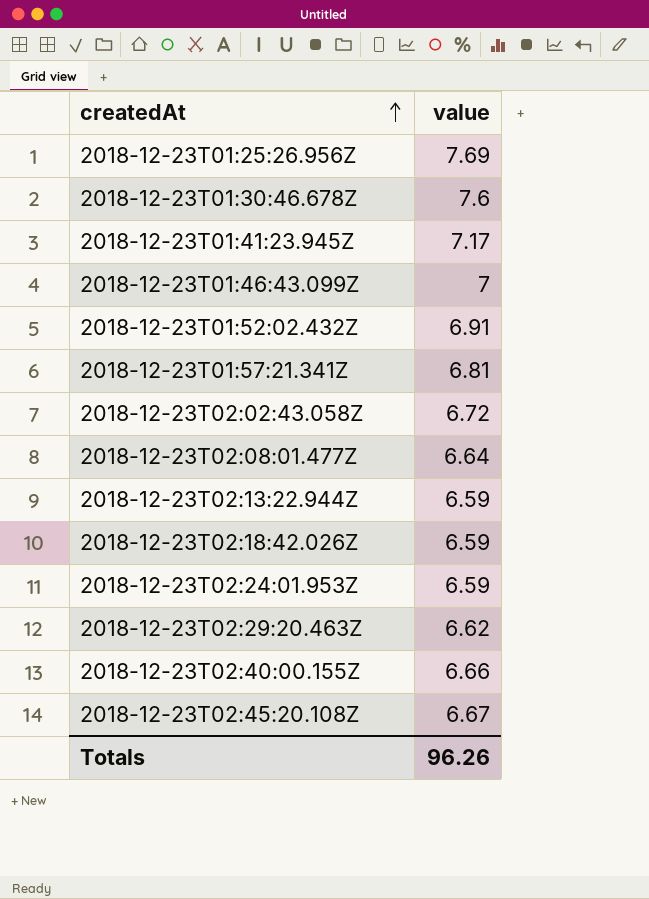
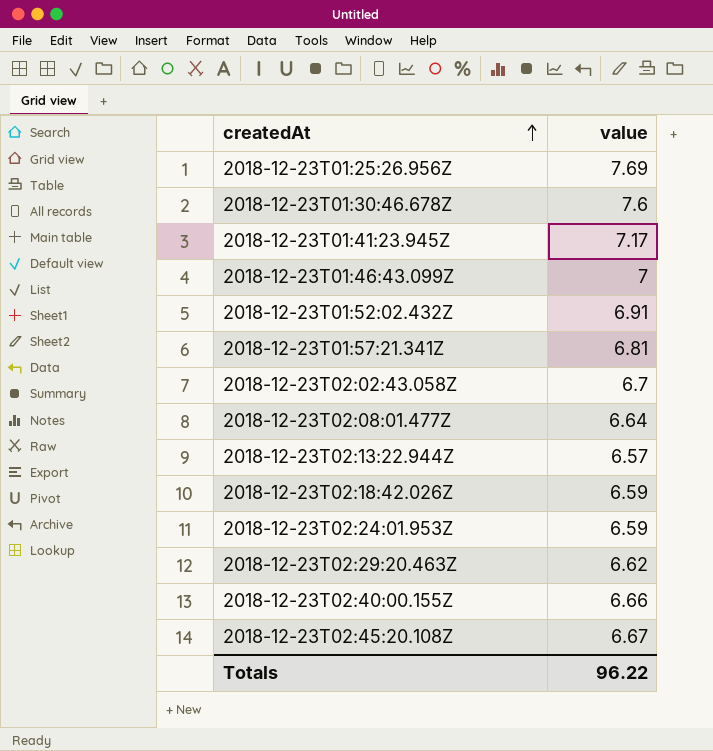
2018-12-23T02:02:43.058Z | value: 6.72 -> 6.7
2018-12-23T02:13:22.944Z | value: 6.59 -> 6.57
Totals | value: 96.26 -> 96.22

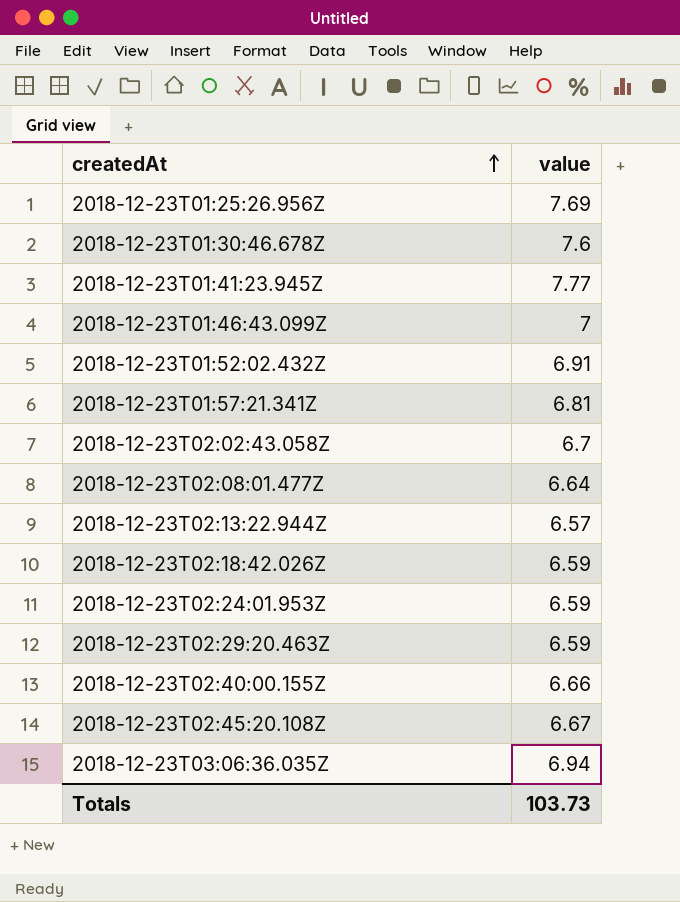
2018-12-23T01:41:23.945Z | value: 7.17 -> 7.77
2018-12-23T02:29:20.463Z | value: 6.62 -> 6.59
row 2018-12-23T03:06:36.035Z: none -> 6.94
Totals | value: 96.22 -> 103.73

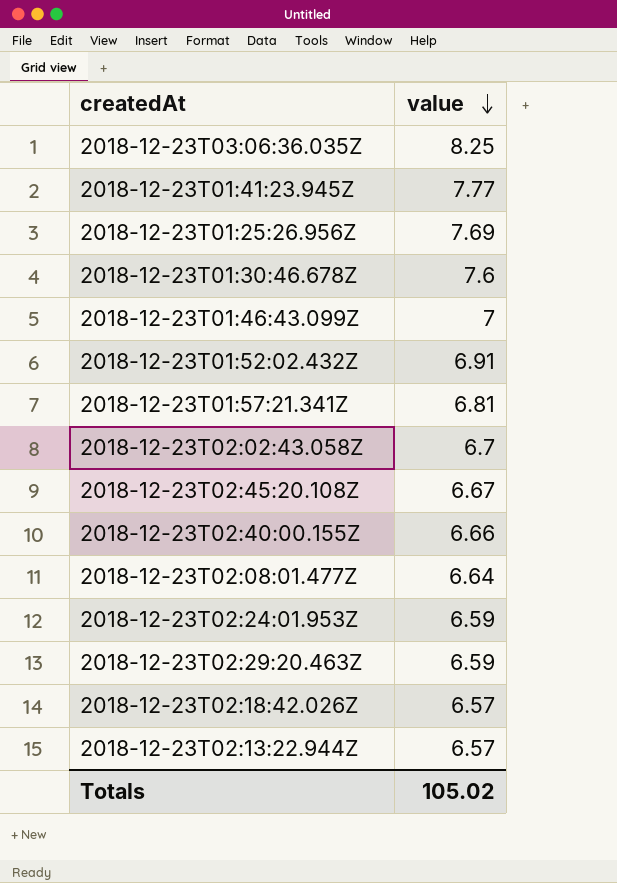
row order: createdAt ascending -> value descending
2018-12-23T03:06:36.035Z | value: 6.94 -> 8.25
2018-12-23T02:18:42.026Z | value: 6.59 -> 6.57
Totals | value: 103.73 -> 105.02

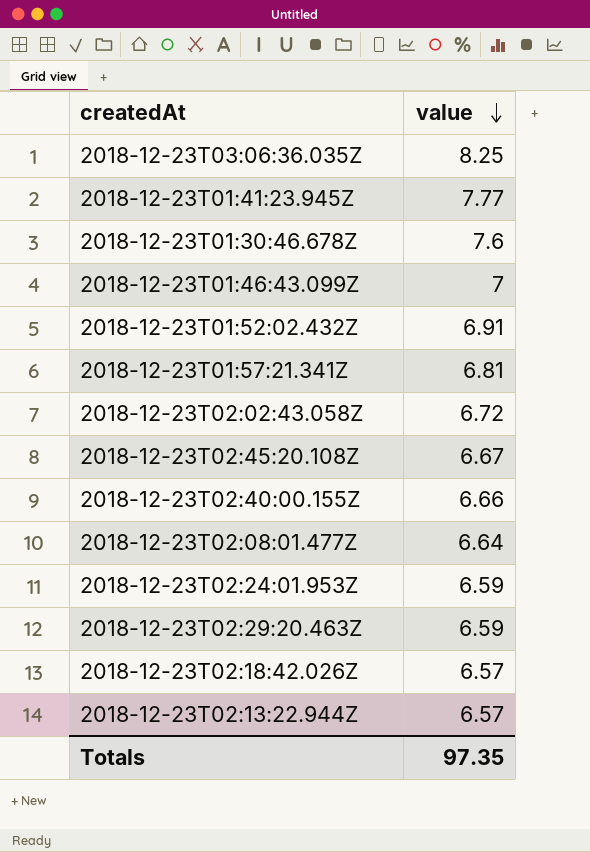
row 2018-12-23T01:25:26.956Z: 7.69 -> none
2018-12-23T02:02:43.058Z | value: 6.7 -> 6.72
Totals | value: 105.02 -> 97.35

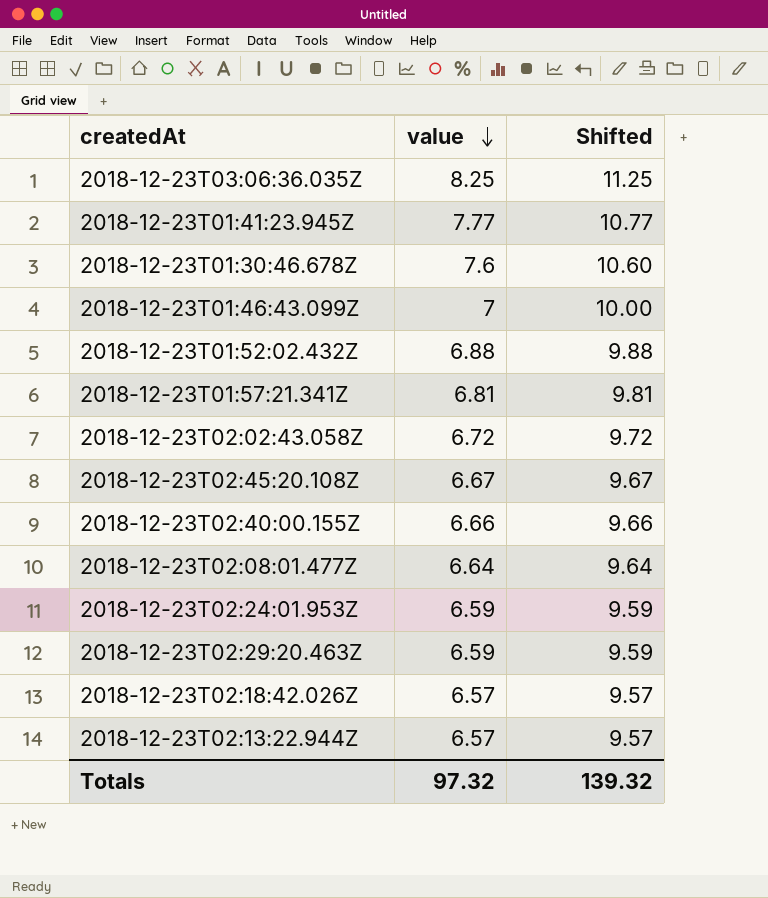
column Shifted | formula: none -> [value] + 3
2018-12-23T01:52:02.432Z | value: 6.91 -> 6.88
Totals | value: 97.35 -> 97.32

